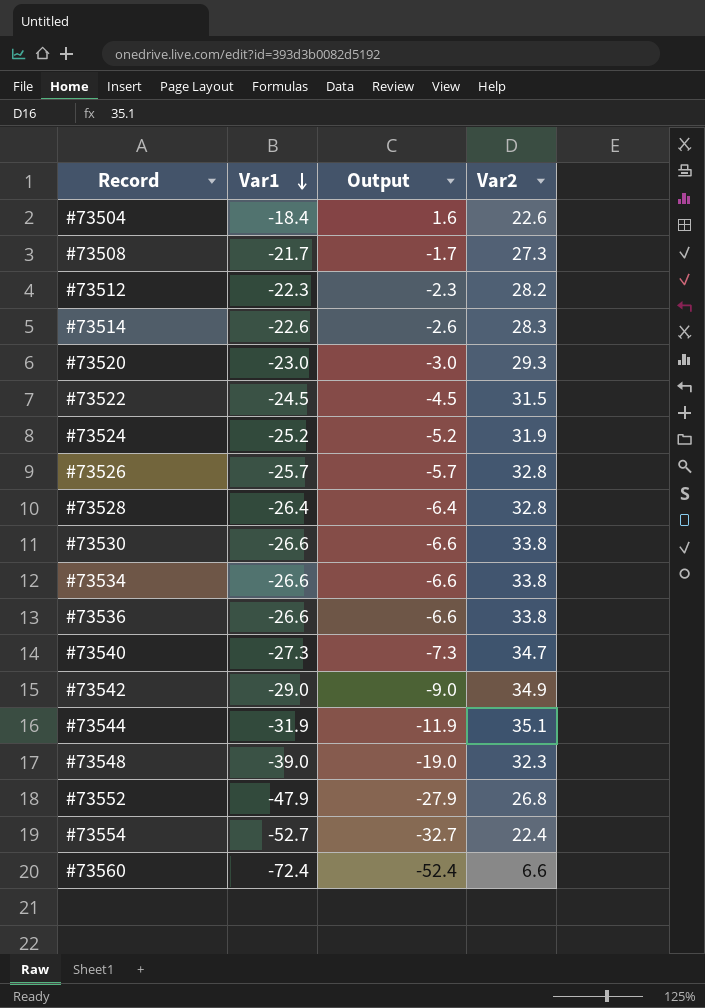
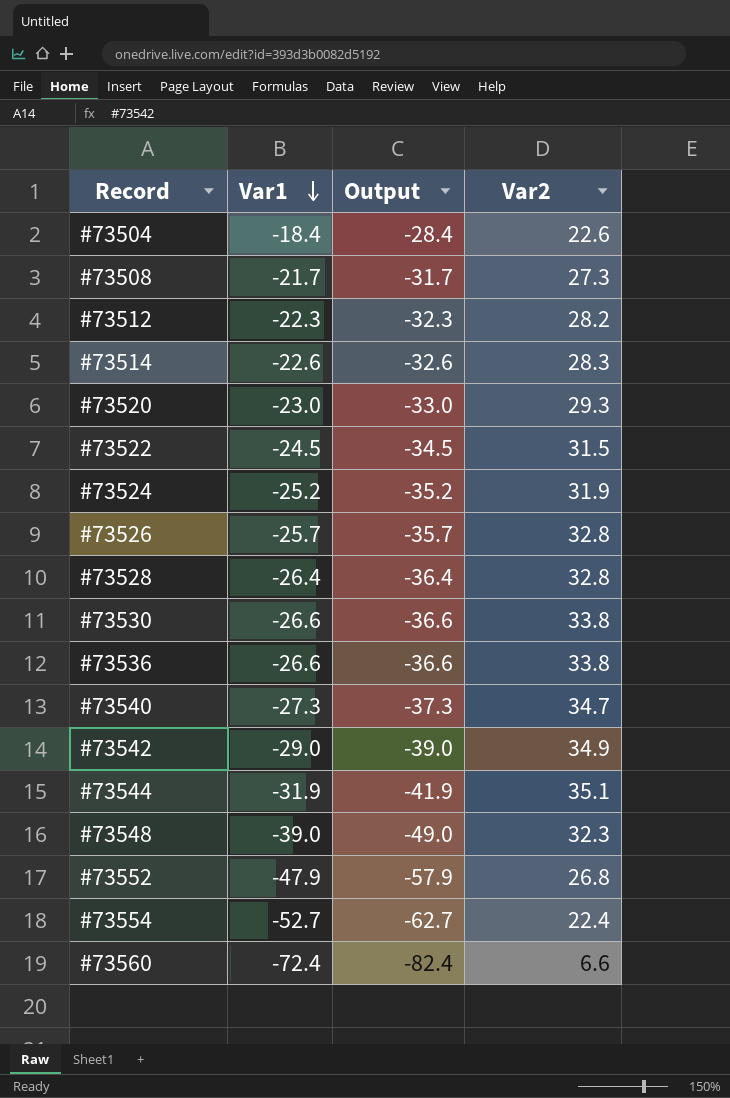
column Output | formula: [Var1] + 20 -> [Var1] - 10
row #73534: -26.6 | -6.6 | 33.8 -> none

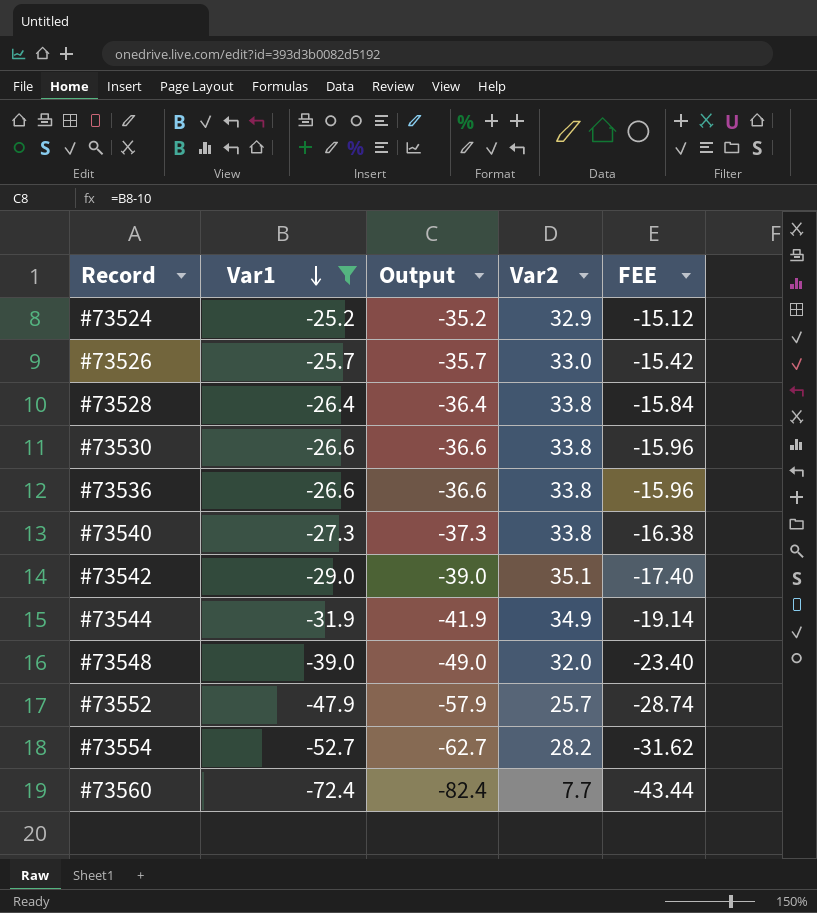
filter: none -> Var1 <= -25.2
column FEE | formula: none -> [Var1] * 0.6
#73524 | Var2: 31.9 -> 32.9
#73526 | Var2: 32.8 -> 33.0
#73528 | Var2: 32.8 -> 33.8
#73540 | Var2: 34.7 -> 33.8
#73542 | Var2: 34.9 -> 35.1
#73544 | Var2: 35.1 -> 34.9
#73548 | Var2: 32.3 -> 32.0
#73552 | Var2: 26.8 -> 25.7
#73554 | Var2: 22.4 -> 28.2
#73560 | Var2: 6.6 -> 7.7

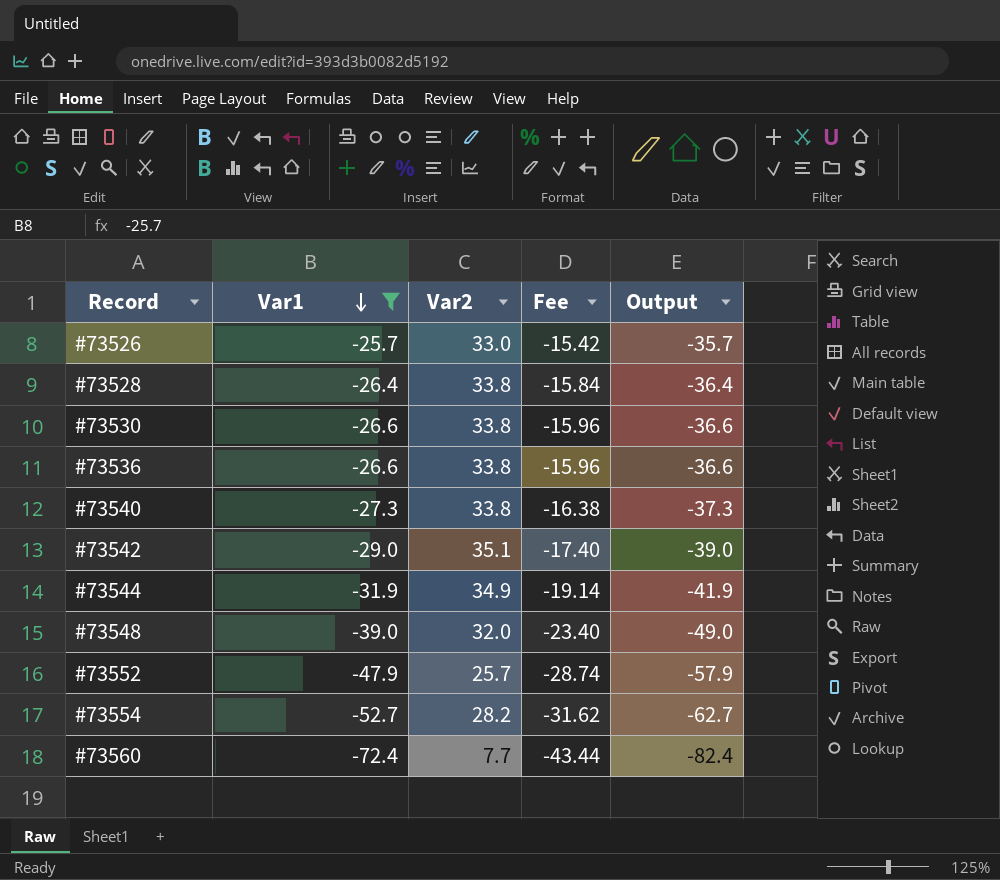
column name: FEE -> Fee
column Output | position: 3 -> 5
row #73524: -25.2 | -35.2 | 32.9 | -15.12 -> none

